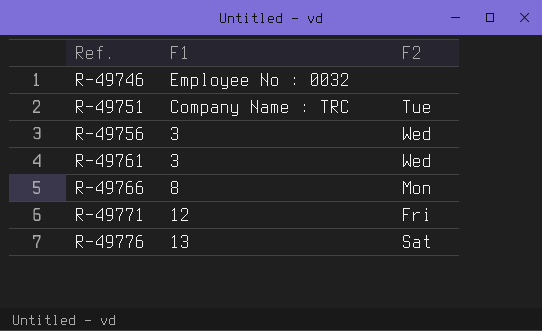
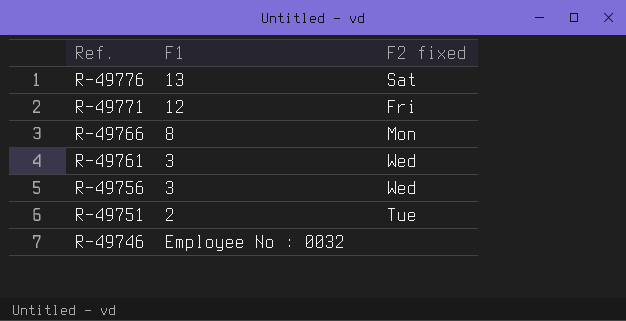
row order: Ref. ascending -> Ref. descending
column name: F2 -> F2 fixed
R-49751 | F1: Company Name : TRC -> 2

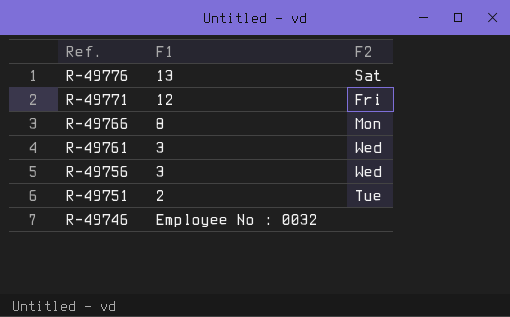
column name: F2 fixed -> F2

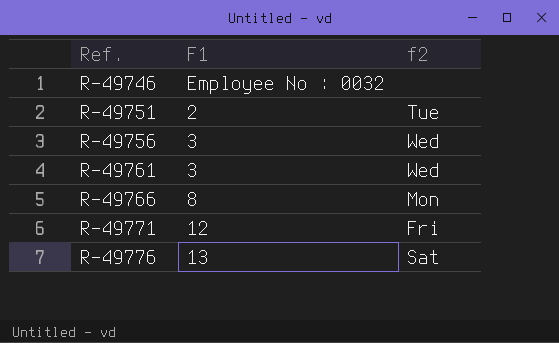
row order: Ref. descending -> Ref. ascending
column name: F2 -> f2

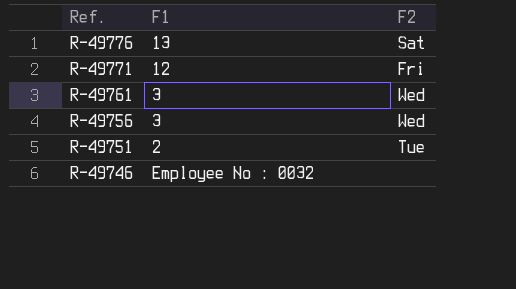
row order: Ref. ascending -> Ref. descending
column name: f2 -> F2
row R-49766: 8 | Mon -> none

